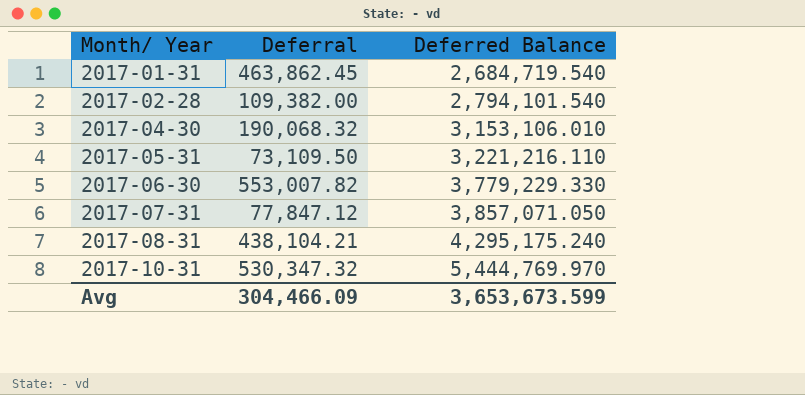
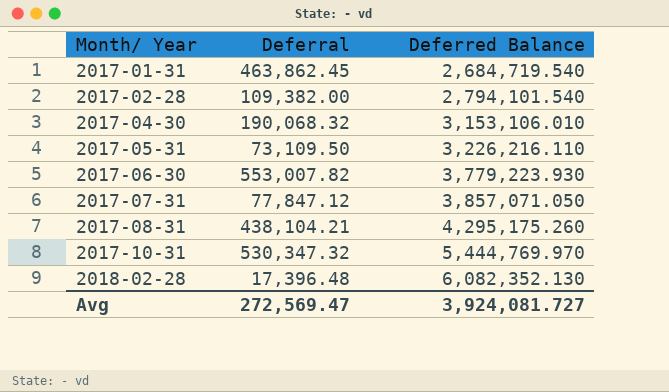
2017-05-31 | Deferred Balance: 3,221,216.110 -> 3,226,216.110
2017-06-30 | Deferred Balance: 3,779,229.330 -> 3,779,223.930
2017-08-31 | Deferred Balance: 4,295,175.240 -> 4,295,175.260
row 2018-02-28: none -> 17,396.48 | 6,082,352.130
Avg | Deferral: 304,466.09 -> 272,569.47
Avg | Deferred Balance: 3,653,673.599 -> 3,924,081.727

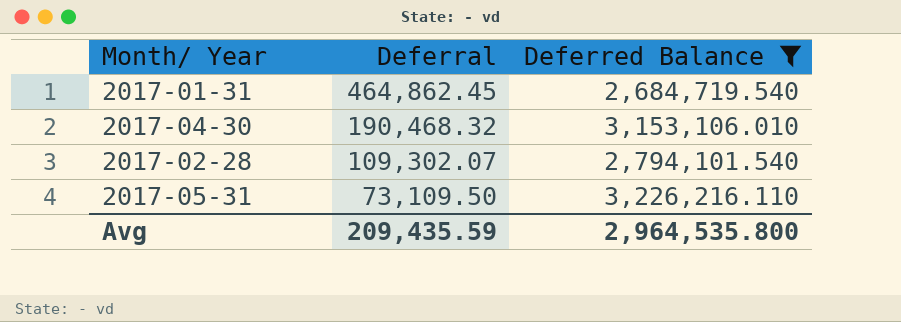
filter: none -> Deferred Balance <= 3,226,216.110
row order: Month/ Year ascending -> Deferral descending
2017-01-31 | Deferral: 463,862.45 -> 464,862.45
2017-04-30 | Deferral: 190,068.32 -> 190,468.32
2017-02-28 | Deferral: 109,382.00 -> 109,302.07
Avg | Deferral: 272,569.47 -> 209,435.59
Avg | Deferred Balance: 3,924,081.727 -> 2,964,535.800

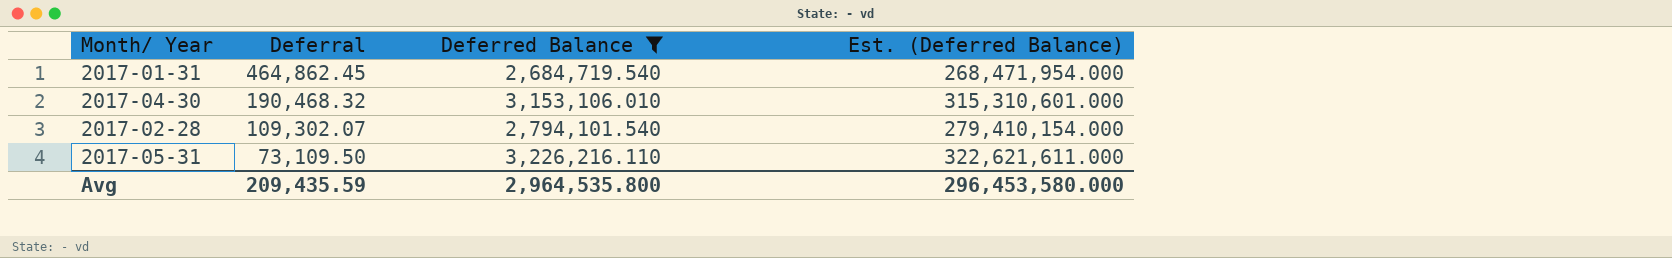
column Est. (Deferred Balance) | formula: none -> [Deferred Balance] * 100

